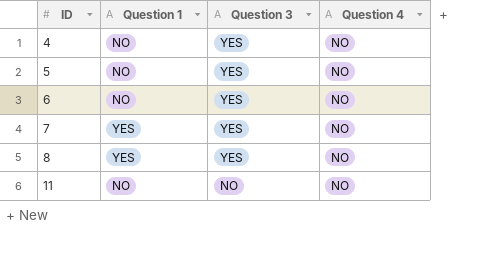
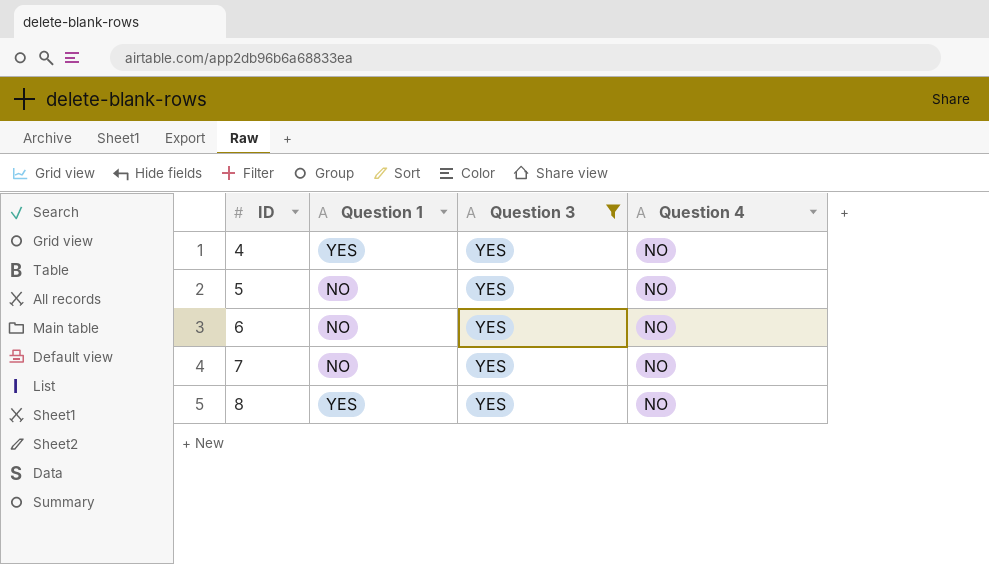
filter: none -> Question 3 = YES
4 | Question 1: NO -> YES
7 | Question 1: YES -> NO

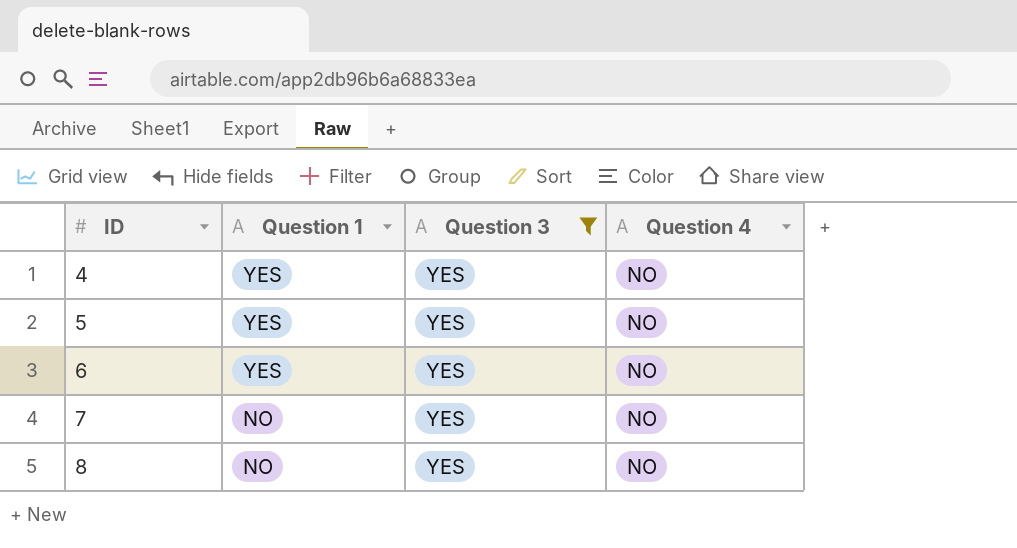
5 | Question 1: NO -> YES
6 | Question 1: NO -> YES
8 | Question 1: YES -> NO

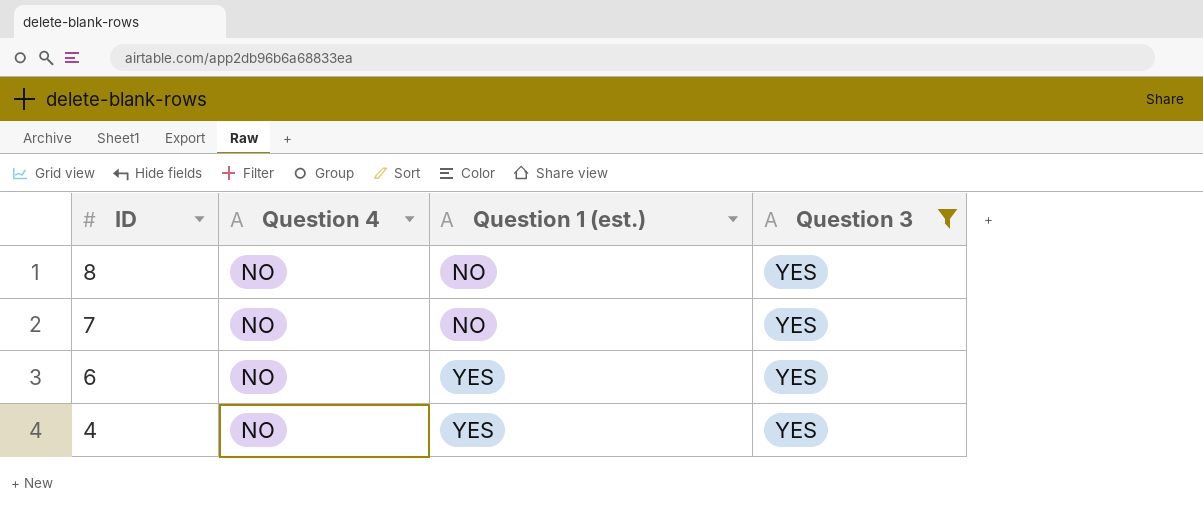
row order: ID ascending -> ID descending
column Question 4 | position: 4 -> 2
column name: Question 1 -> Question 1 (est.)
row 5: YES | YES | NO -> none

